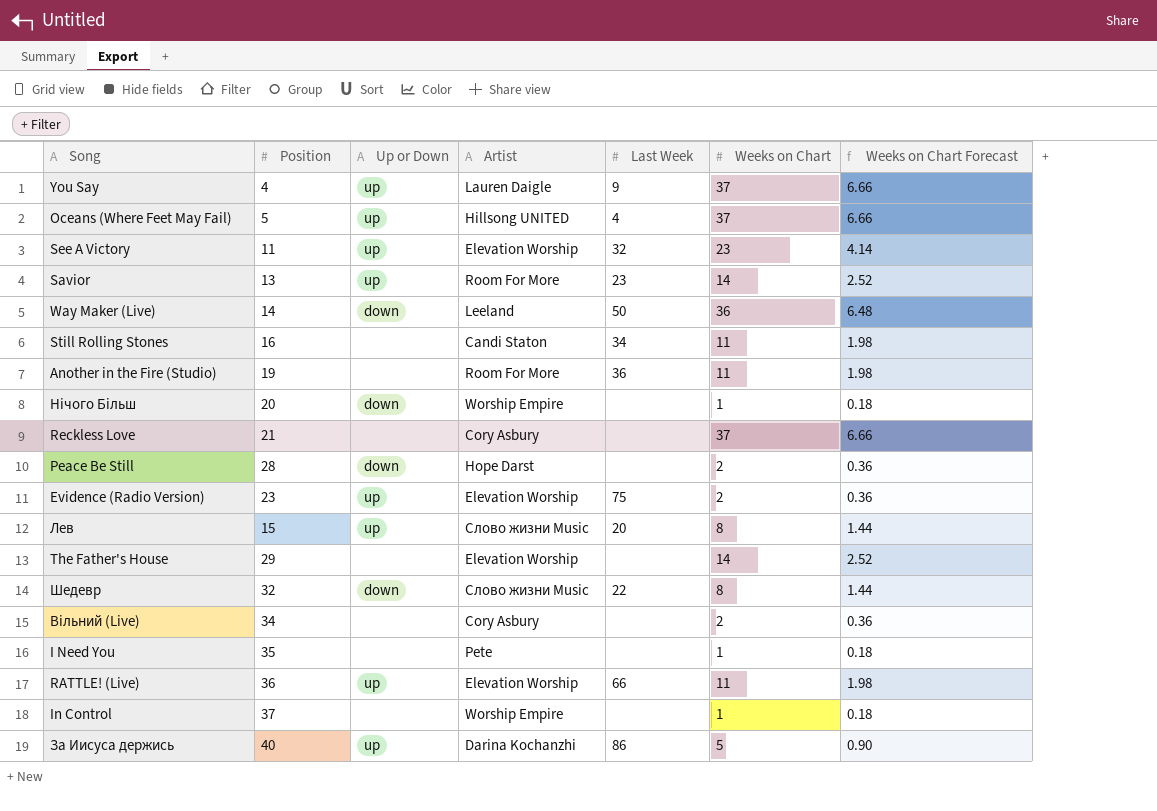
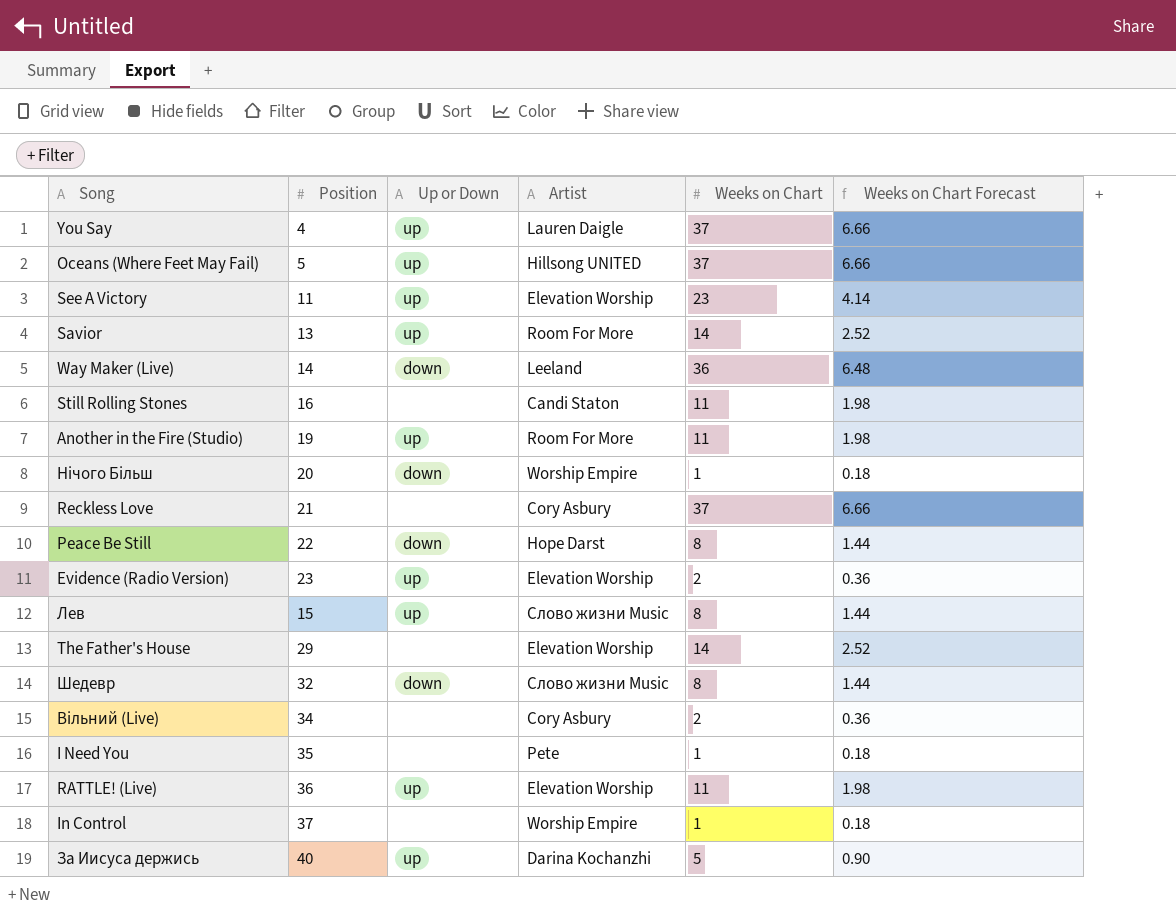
column Last Week | position: 5 -> none
Another in the Fire (Studio) | Up or Down: none -> up
Peace Be Still | Position: 28 -> 22
Peace Be Still | Weeks on Chart: 2 -> 8
Peace Be Still | Weeks on Chart Forecast: 0.36 -> 1.44

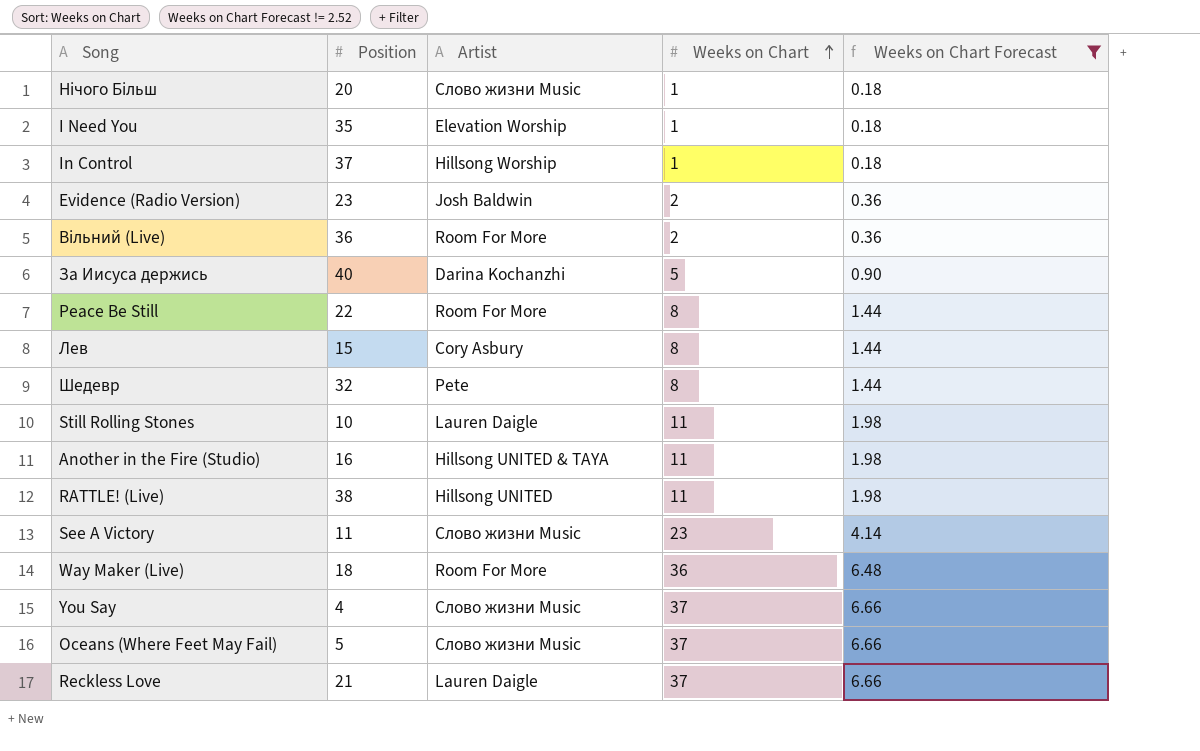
filter: none -> Weeks on Chart Forecast != 2.52
row order: none -> Weeks on Chart ascending
column Up or Down | position: 3 -> none
Нічого Більш | Artist: Worship Empire -> Слово жизни Music
I Need You | Artist: Pete -> Elevation Worship
In Control | Artist: Worship Empire -> Hillsong Worship
Evidence (Radio Version) | Artist: Elevation Worship -> Josh Baldwin
Вільний (Live) | Position: 34 -> 36
Вільний (Live) | Artist: Cory Asbury -> Room For More
Peace Be Still | Artist: Hope Darst -> Room For More
Лев | Artist: Слово жизни Music -> Cory Asbury
Шедевр | Artist: Слово жизни Music -> Pete
Still Rolling Stones | Position: 16 -> 10
Still Rolling Stones | Artist: Candi Staton -> Lauren Daigle
Another in the Fire (Studio) | Position: 19 -> 16
Another in the Fire (Studio) | Artist: Room For More -> Hillsong UNITED & TAYA
RATTLE! (Live) | Position: 36 -> 38
RATTLE! (Live) | Artist: Elevation Worship -> Hillsong UNITED
See A Victory | Artist: Elevation Worship -> Слово жизни Music
Way Maker (Live) | Position: 14 -> 18
Way Maker (Live) | Artist: Leeland -> Room For More
You Say | Artist: Lauren Daigle -> Слово жизни Music
Oceans (Where Feet May Fail) | Artist: Hillsong UNITED -> Слово жизни Music
Reckless Love | Artist: Cory Asbury -> Lauren Daigle

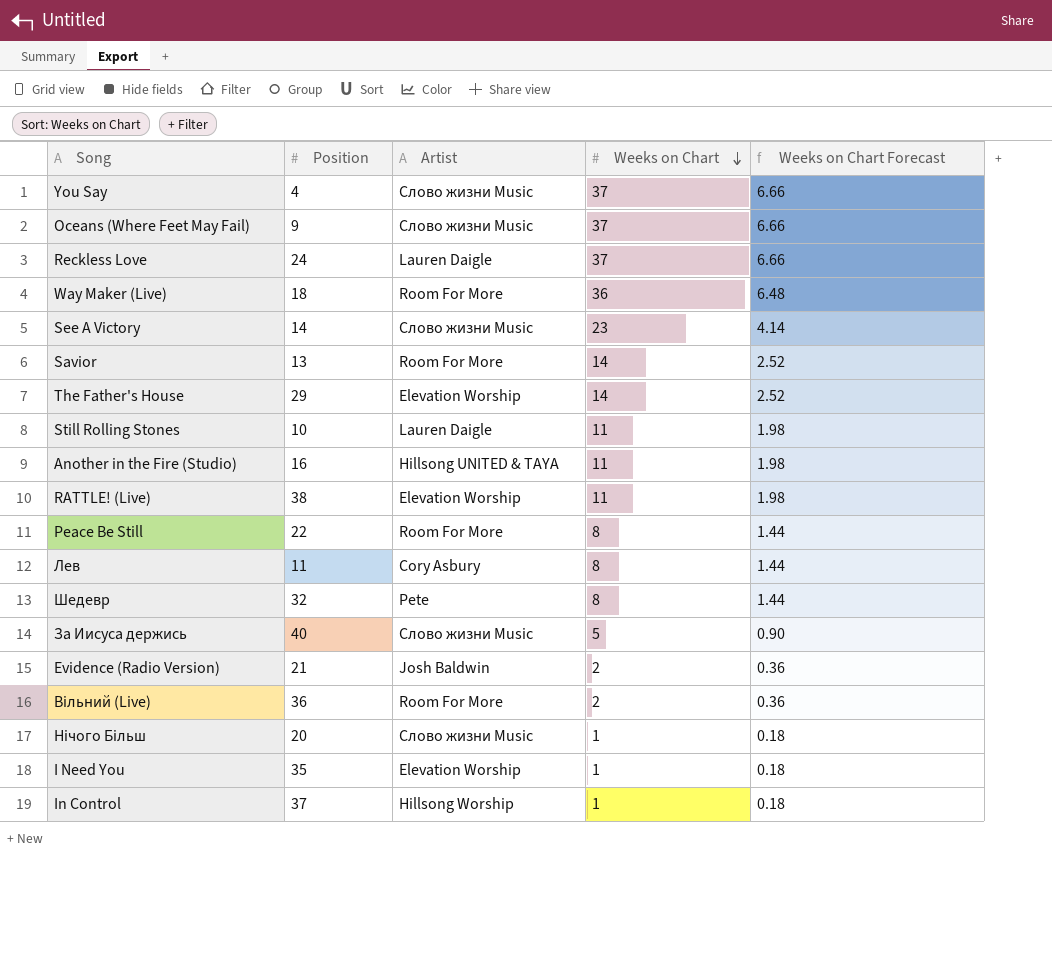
filter: Weeks on Chart Forecast != 2.52 -> none
row order: Weeks on Chart ascending -> Weeks on Chart descending
Oceans (Where Feet May Fail) | Position: 5 -> 9
Reckless Love | Position: 21 -> 24
See A Victory | Position: 11 -> 14
RATTLE! (Live) | Artist: Hillsong UNITED -> Elevation Worship
Лев | Position: 15 -> 11
За Иисуса держись | Artist: Darina Kochanzhi -> Слово жизни Music
Evidence (Radio Version) | Position: 23 -> 21

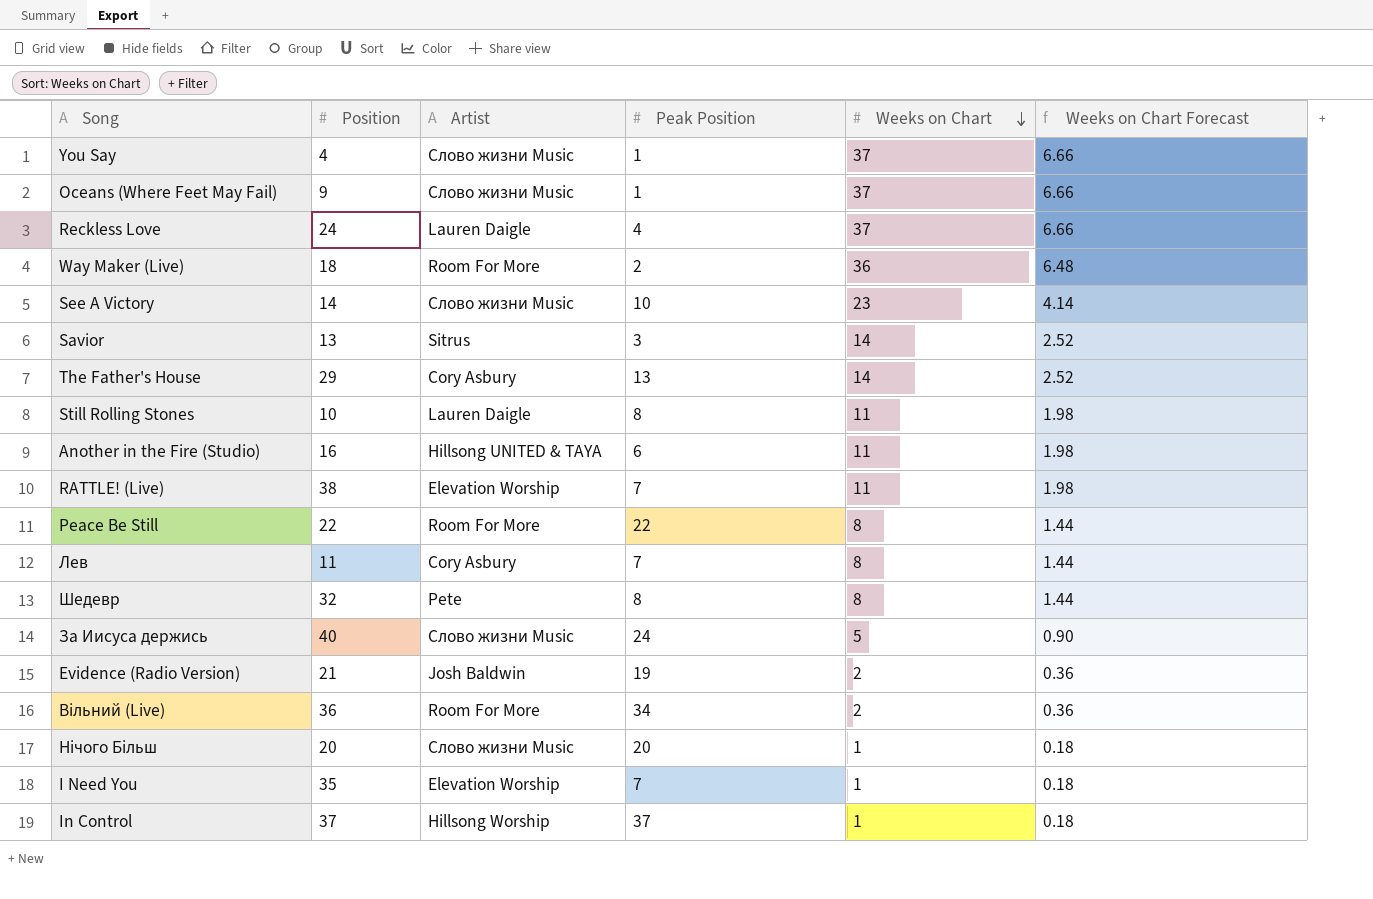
column Peak Position | position: none -> 4
Savior | Artist: Room For More -> Sitrus
The Father's House | Artist: Elevation Worship -> Cory Asbury

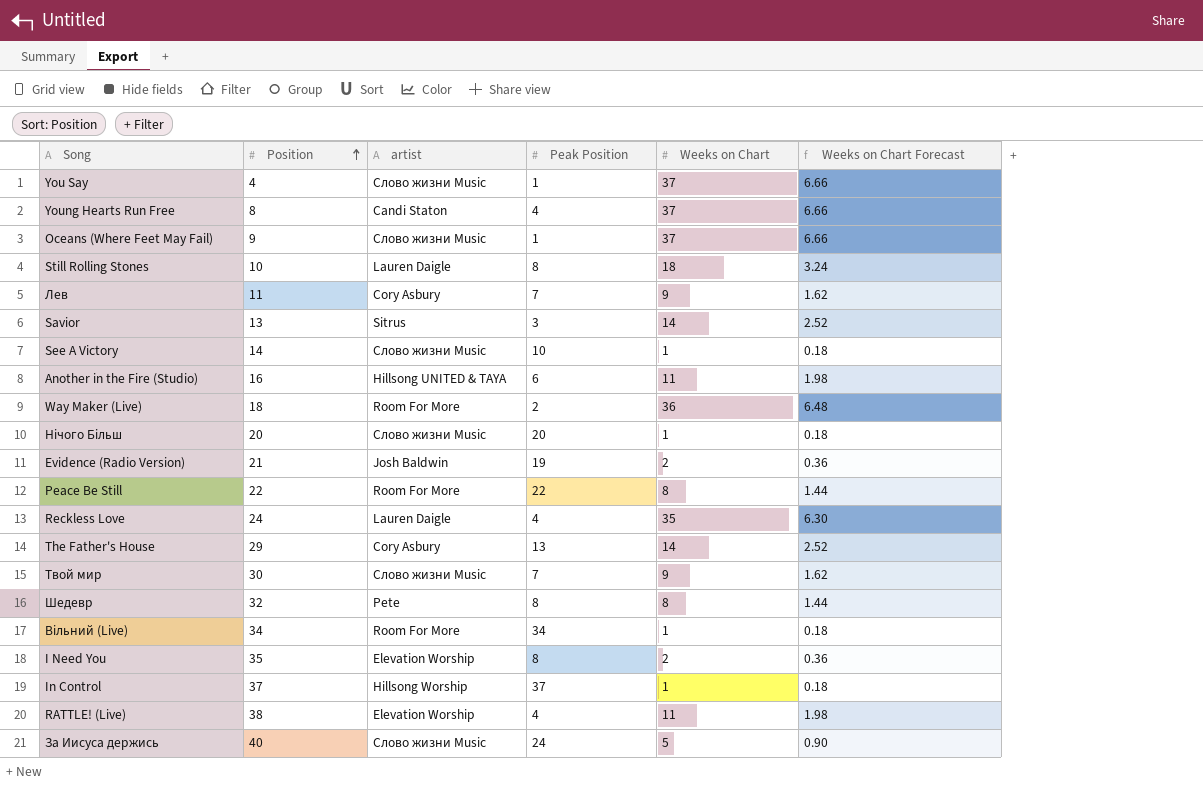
row order: Weeks on Chart descending -> Position ascending
column name: Artist -> artist
row Young Hearts Run Free: none -> 8 | Candi Staton | 4 | 37 | 6.66
Still Rolling Stones | Weeks on Chart: 11 -> 18
Still Rolling Stones | Weeks on Chart Forecast: 1.98 -> 3.24
Лев | Weeks on Chart: 8 -> 9
Лев | Weeks on Chart Forecast: 1.44 -> 1.62
See A Victory | Weeks on Chart: 23 -> 1
See A Victory | Weeks on Chart Forecast: 4.14 -> 0.18
Reckless Love | Weeks on Chart: 37 -> 35
Reckless Love | Weeks on Chart Forecast: 6.66 -> 6.30
row Твой мир: none -> 30 | Слово жизни Music | 7 | 9 | 1.62
Вільний (Live) | Position: 36 -> 34
Вільний (Live) | Weeks on Chart: 2 -> 1
Вільний (Live) | Weeks on Chart Forecast: 0.36 -> 0.18
I Need You | Peak Position: 7 -> 8
I Need You | Weeks on Chart: 1 -> 2
I Need You | Weeks on Chart Forecast: 0.18 -> 0.36
RATTLE! (Live) | Peak Position: 7 -> 4

